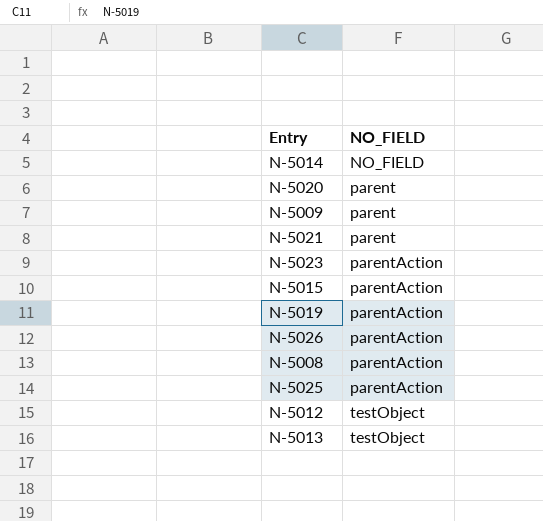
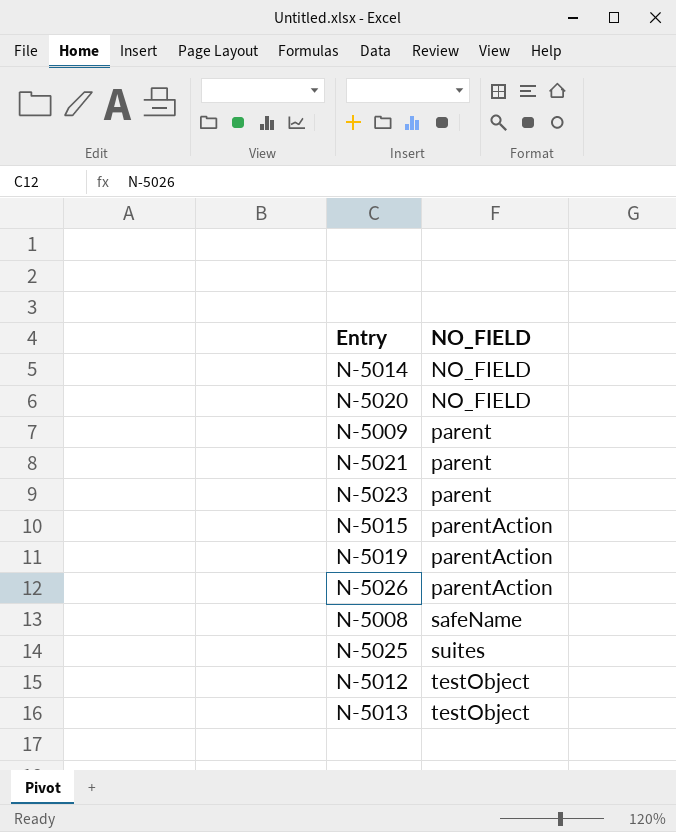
N-5020 | NO_FIELD: parent -> NO_FIELD
N-5023 | NO_FIELD: parentAction -> parent
N-5008 | NO_FIELD: parentAction -> safeName
N-5025 | NO_FIELD: parentAction -> suites

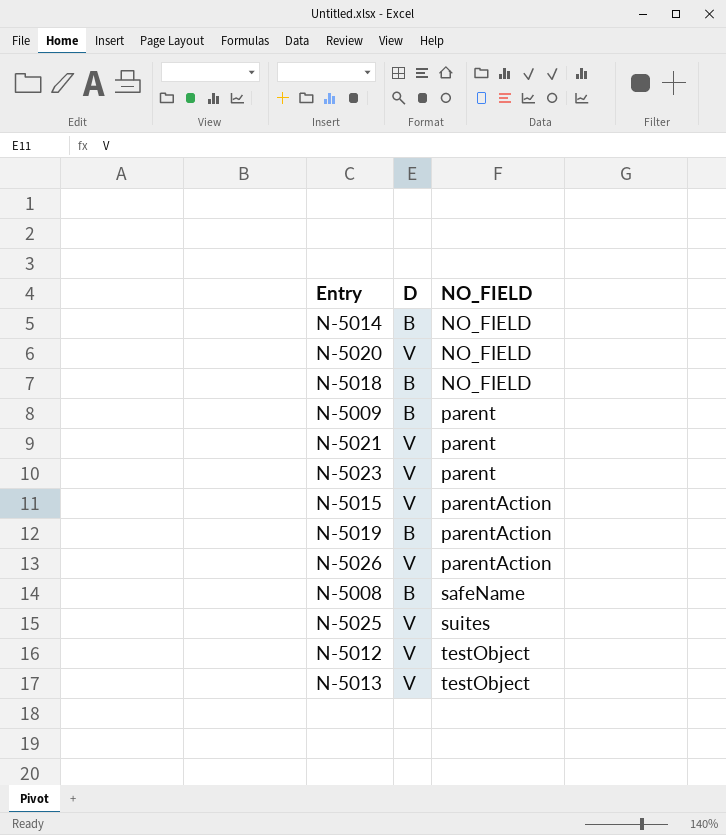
column D | position: none -> 2
row N-5018: none -> B | NO_FIELD

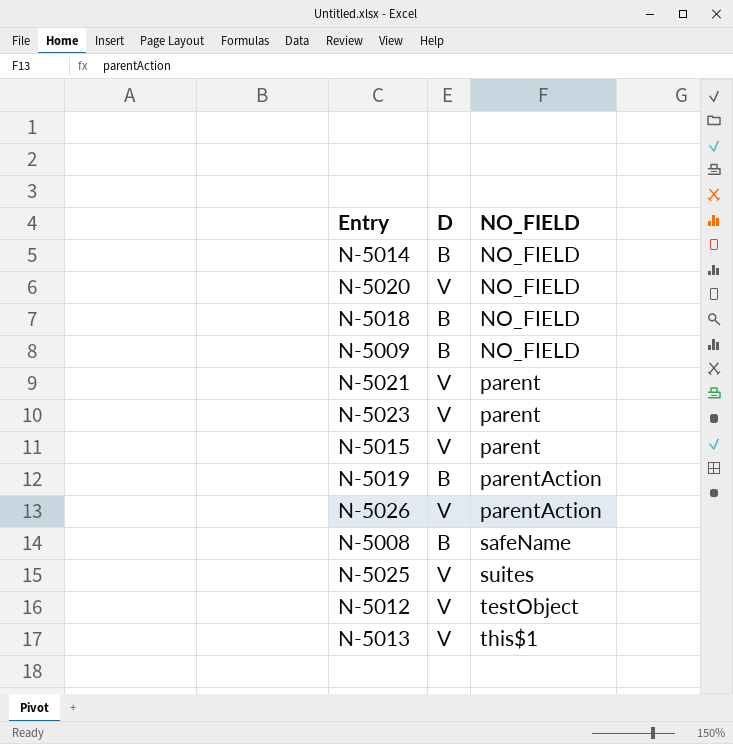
N-5009 | NO_FIELD: parent -> NO_FIELD
N-5015 | NO_FIELD: parentAction -> parent
N-5013 | NO_FIELD: testObject -> this$1

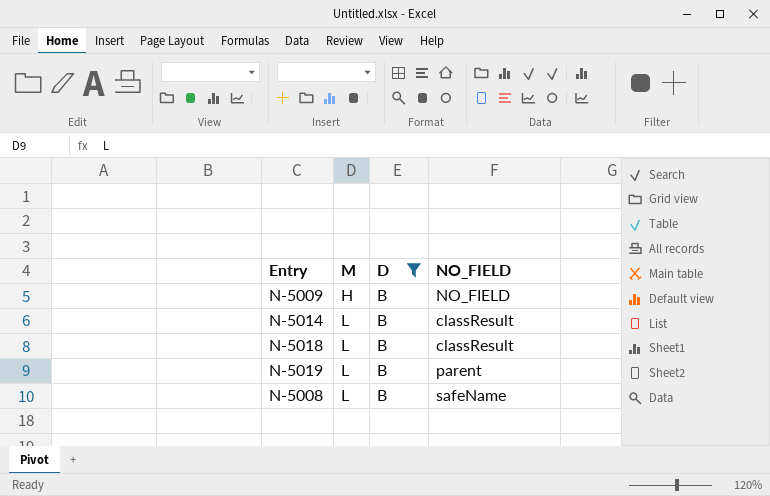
filter: none -> D = B
row order: NO_FIELD ascending -> M ascending
column M | position: none -> 2
N-5014 | NO_FIELD: NO_FIELD -> classResult
N-5018 | NO_FIELD: NO_FIELD -> classResult
N-5019 | NO_FIELD: parentAction -> parent

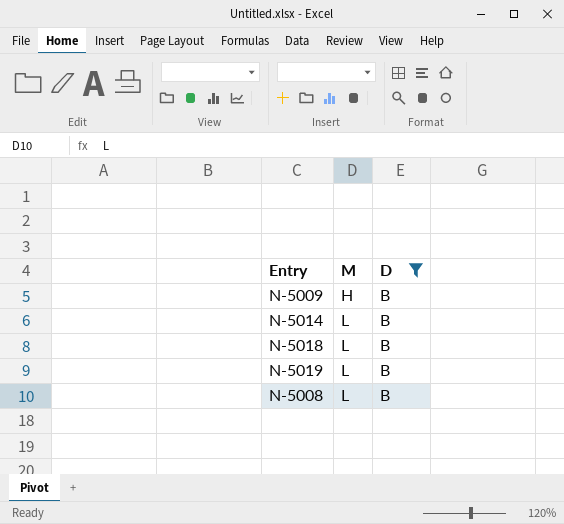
column NO_FIELD | position: 4 -> none

